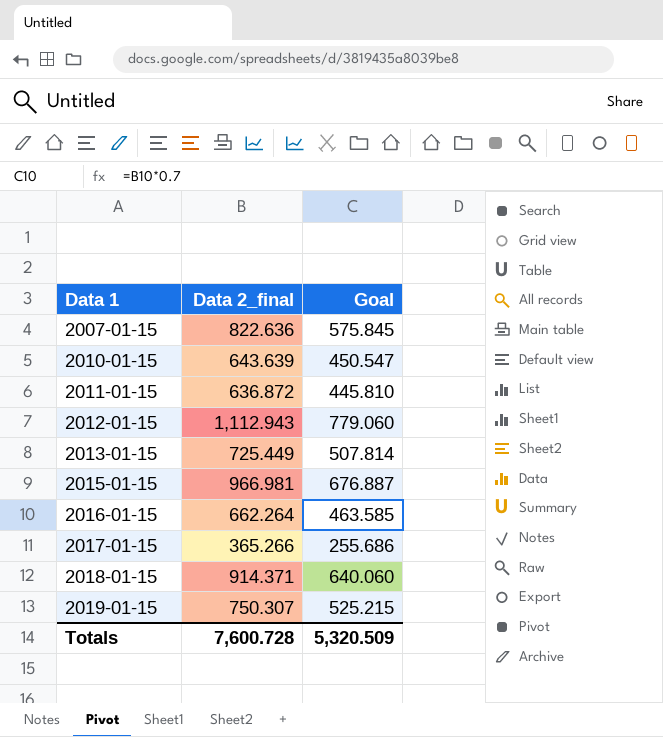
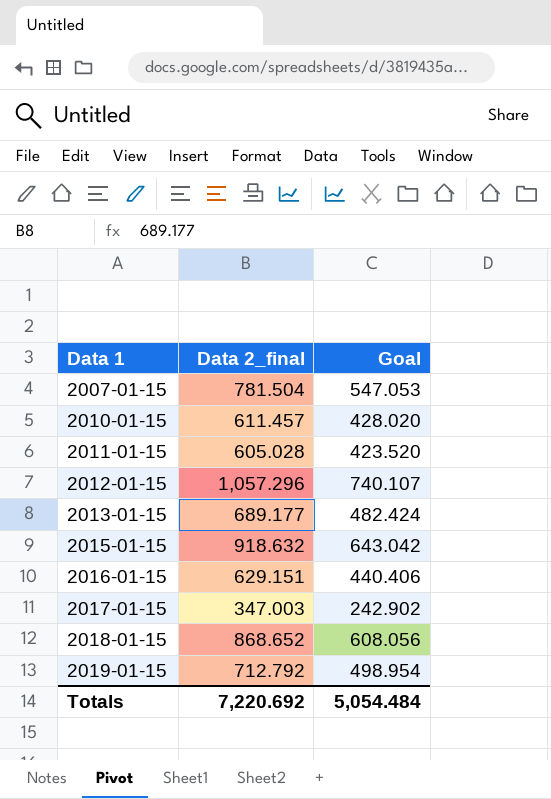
2007-01-15 | Data 2_final: 822.636 -> 781.504
2007-01-15 | Goal: 575.845 -> 547.053
2010-01-15 | Data 2_final: 643.639 -> 611.457
2010-01-15 | Goal: 450.547 -> 428.020
2011-01-15 | Data 2_final: 636.872 -> 605.028
2011-01-15 | Goal: 445.810 -> 423.520
2012-01-15 | Data 2_final: 1,112.943 -> 1,057.296
2012-01-15 | Goal: 779.060 -> 740.107
2013-01-15 | Data 2_final: 725.449 -> 689.177
2013-01-15 | Goal: 507.814 -> 482.424
2015-01-15 | Data 2_final: 966.981 -> 918.632
2015-01-15 | Goal: 676.887 -> 643.042
2016-01-15 | Data 2_final: 662.264 -> 629.151
2016-01-15 | Goal: 463.585 -> 440.406
2017-01-15 | Data 2_final: 365.266 -> 347.003
2017-01-15 | Goal: 255.686 -> 242.902
2018-01-15 | Data 2_final: 914.371 -> 868.652
2018-01-15 | Goal: 640.060 -> 608.056
2019-01-15 | Data 2_final: 750.307 -> 712.792
2019-01-15 | Goal: 525.215 -> 498.954
Totals | Data 2_final: 7,600.728 -> 7,220.692
Totals | Goal: 5,320.509 -> 5,054.484

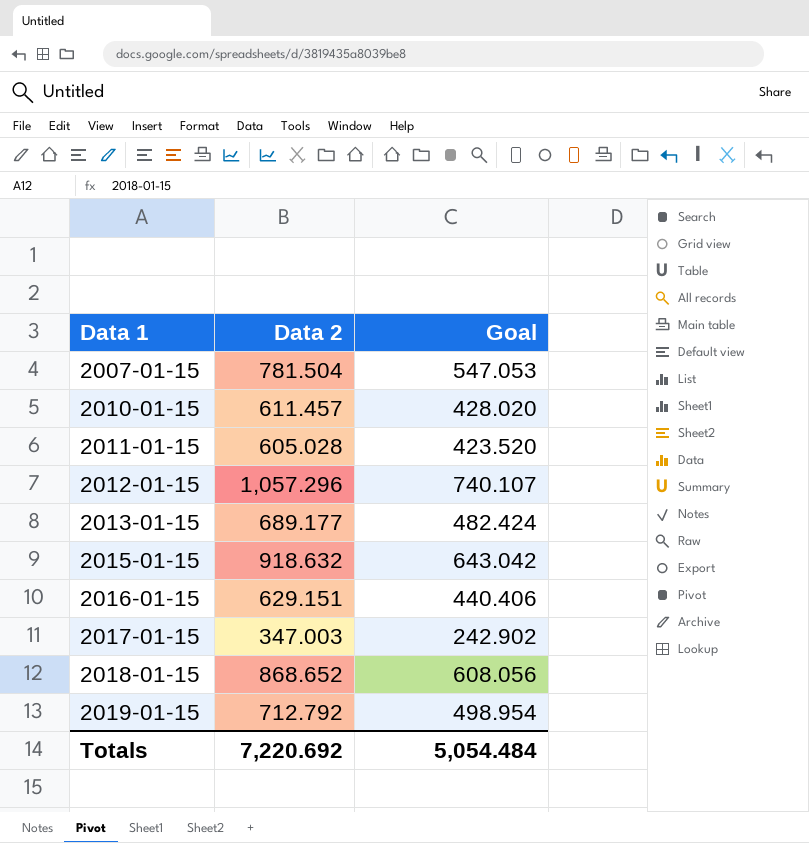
column name: Data 2_final -> Data 2

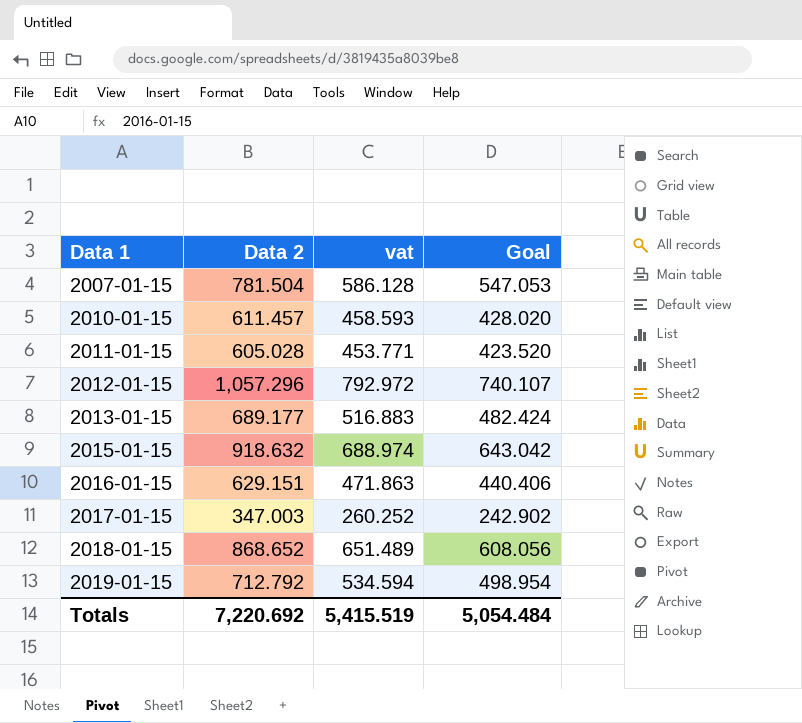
column vat | formula: none -> [Data 2] * 0.75

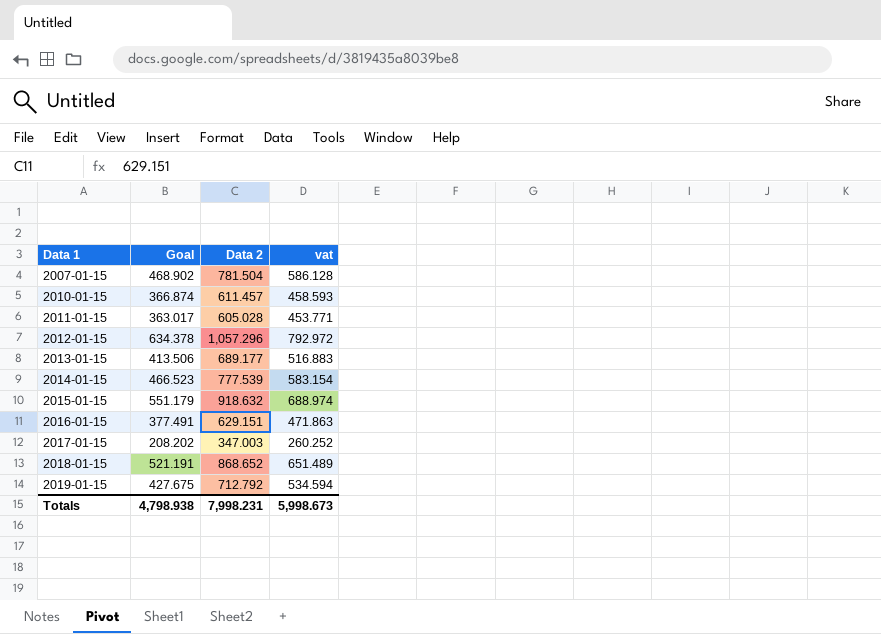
column Goal | formula: [Data 2] * 0.7 -> [Data 2] * 0.6
column Goal | position: 4 -> 2
row 2014-01-15: none -> 466.523 | 777.539 | 583.154
Totals | Goal: 5,054.484 -> 4,798.938
Totals | Data 2: 7,220.692 -> 7,998.231
Totals | vat: 5,415.519 -> 5,998.673

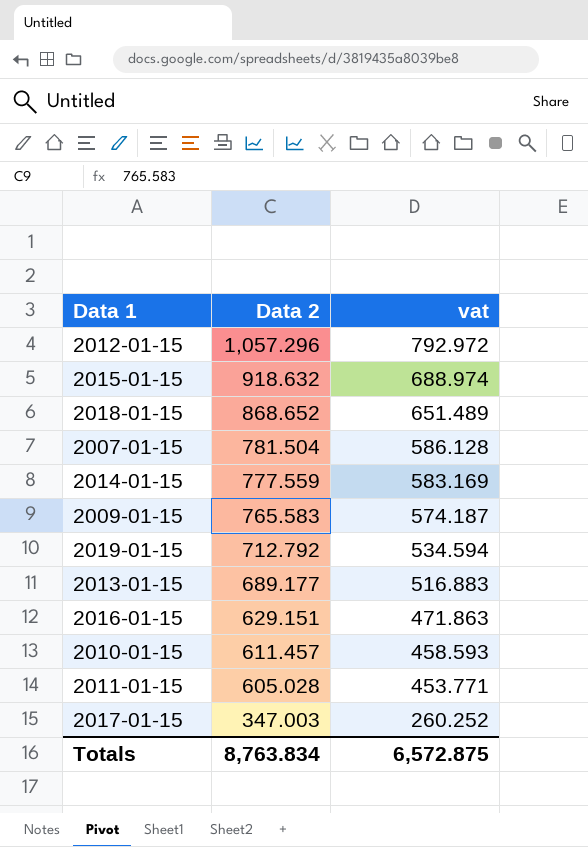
row order: Data 1 ascending -> Data 2 descending
column Goal | formula: [Data 2] * 0.6 -> none
2014-01-15 | Data 2: 777.539 -> 777.559
2014-01-15 | vat: 583.154 -> 583.169
row 2009-01-15: none -> 765.583 | 574.187
Totals | Data 2: 7,998.231 -> 8,763.834
Totals | vat: 5,998.673 -> 6,572.875

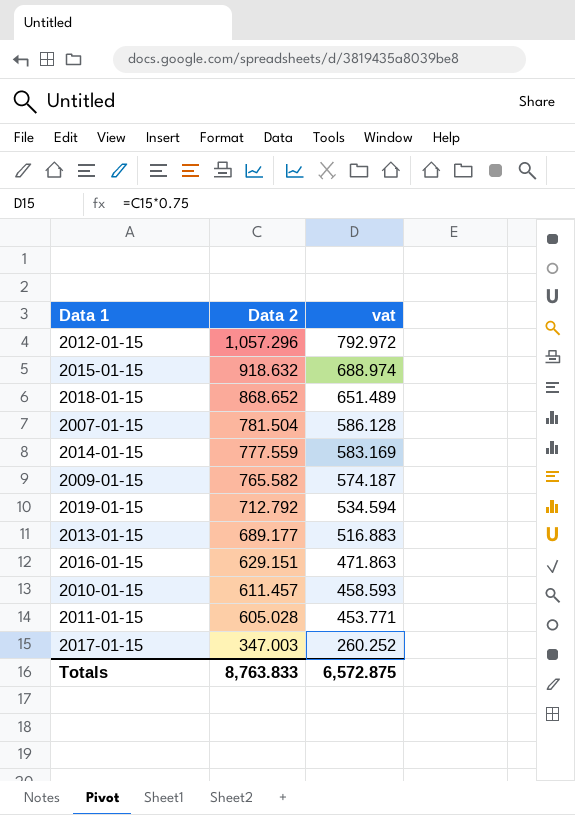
2009-01-15 | Data 2: 765.583 -> 765.582
Totals | Data 2: 8,763.834 -> 8,763.833

